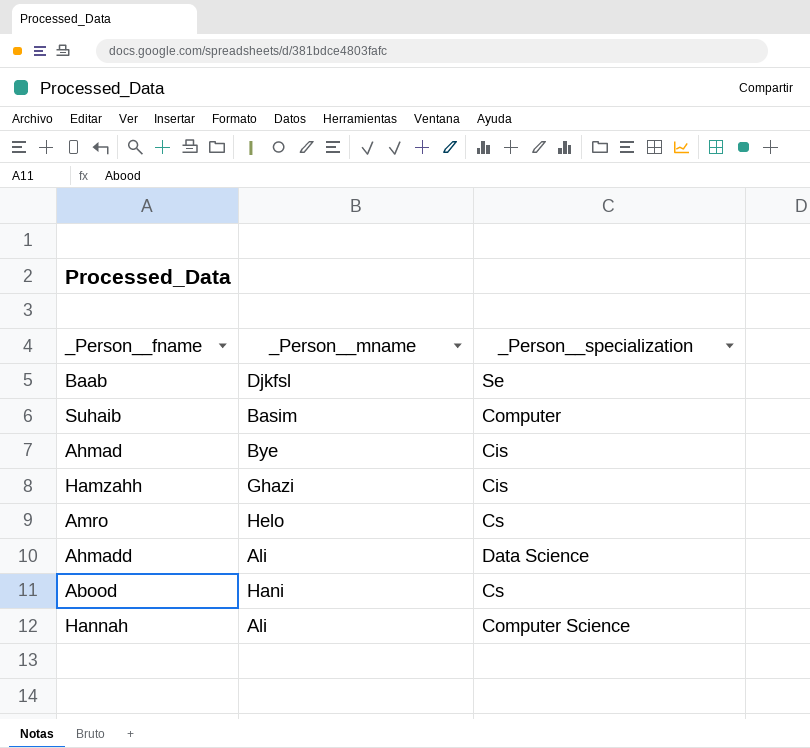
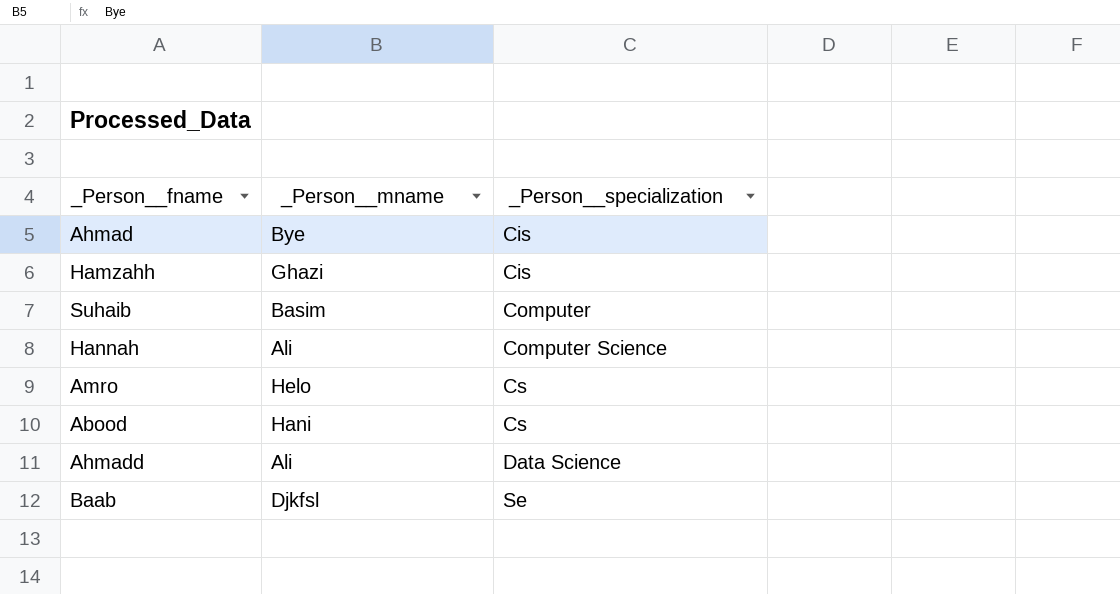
row order: none -> _Person__specialization ascending

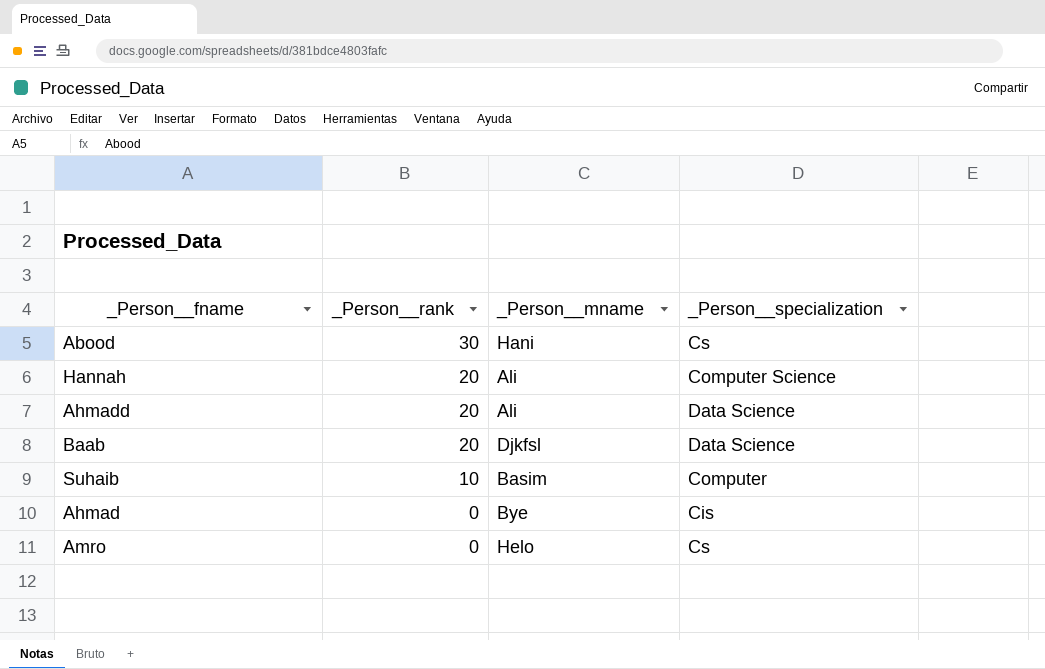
row order: _Person__specialization ascending -> _Person__rank descending
column _Person__rank | position: none -> 2
row Hamzahh: Ghazi | Cis -> none
Baab | _Person__specialization: Se -> Data Science

